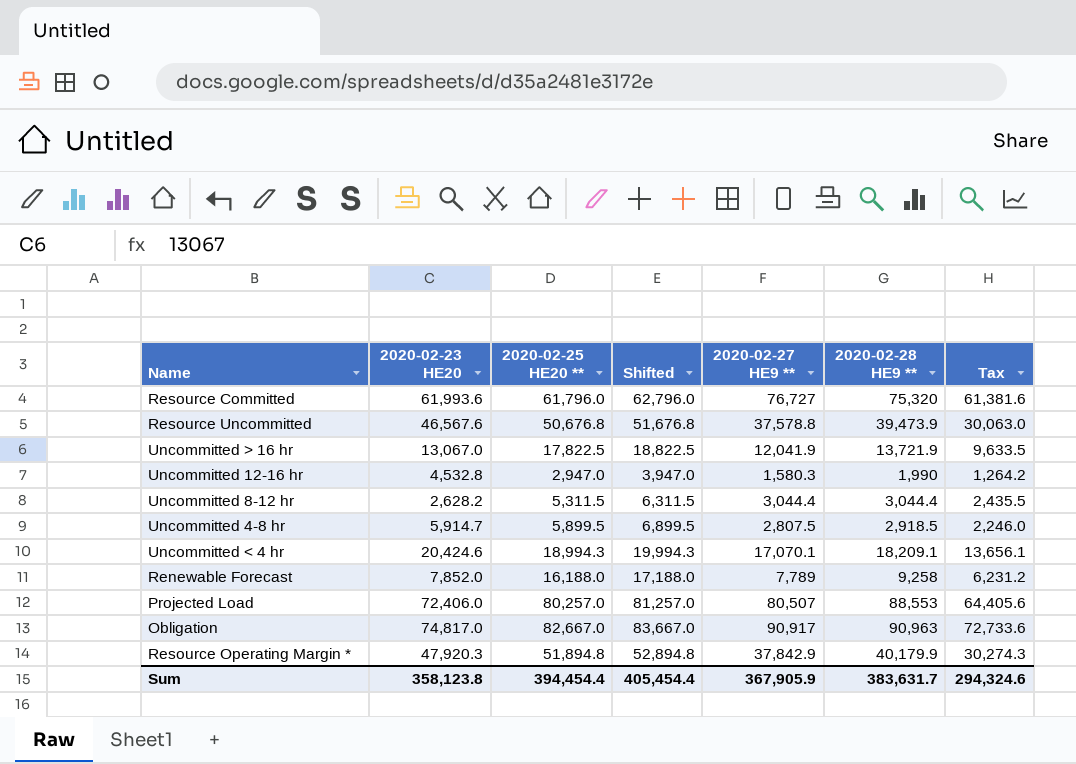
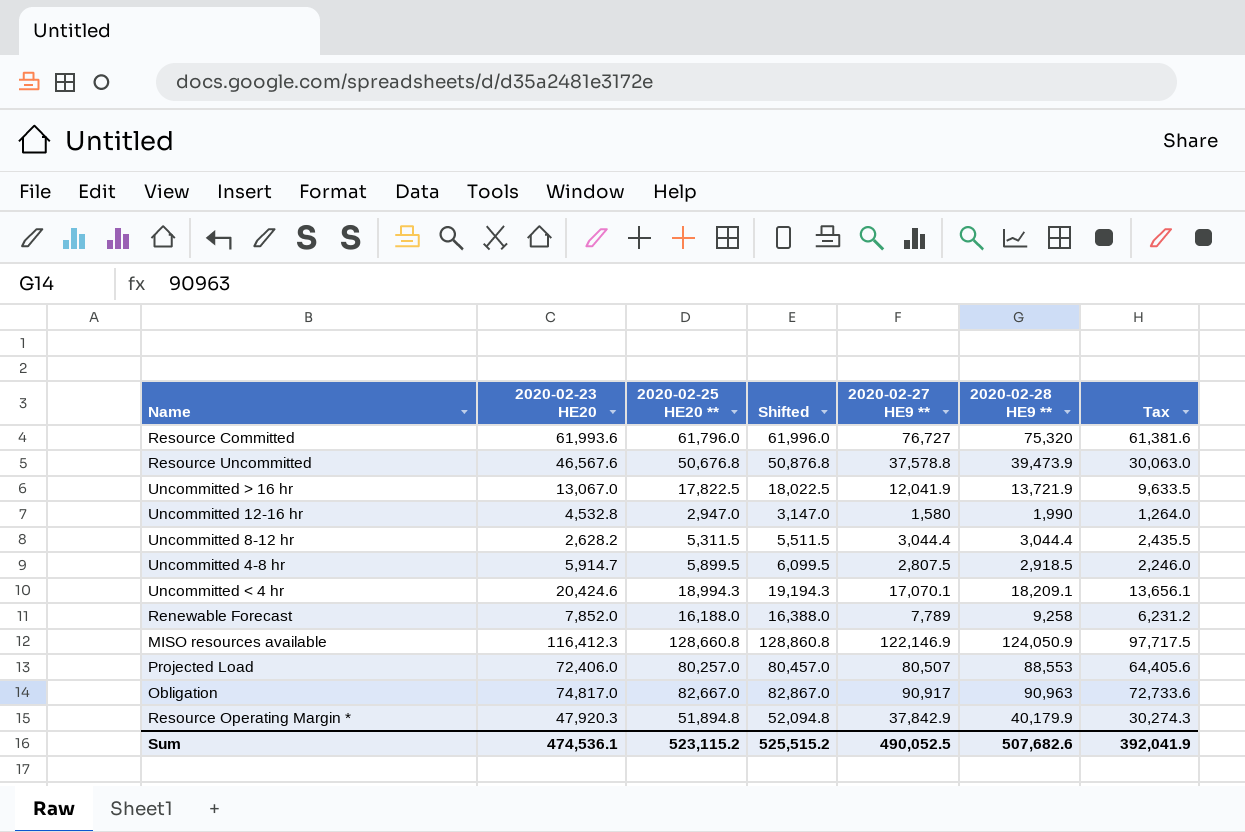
column Shifted | formula: [2020-02-25 HE20 **] + 1000 -> [2020-02-25 HE20 **] + 200
Uncommitted 12-16 hr | 2020-02-27 HE9 **: 1,580.3 -> 1,580
Uncommitted 12-16 hr | Tax: 1,264.2 -> 1,264.0
row MISO resources available: none -> 116,412.3 | 128,660.8 | 128,860.8 | 122,146.9 | 124,050.9 | 97,717.5
Sum | 2020-02-23 HE20: 358,123.8 -> 474,536.1
Sum | 2020-02-25 HE20 **: 394,454.4 -> 523,115.2
Sum | Shifted: 405,454.4 -> 525,515.2
Sum | 2020-02-27 HE9 **: 367,905.9 -> 490,052.5
Sum | 2020-02-28 HE9 **: 383,631.7 -> 507,682.6
Sum | Tax: 294,324.6 -> 392,041.9

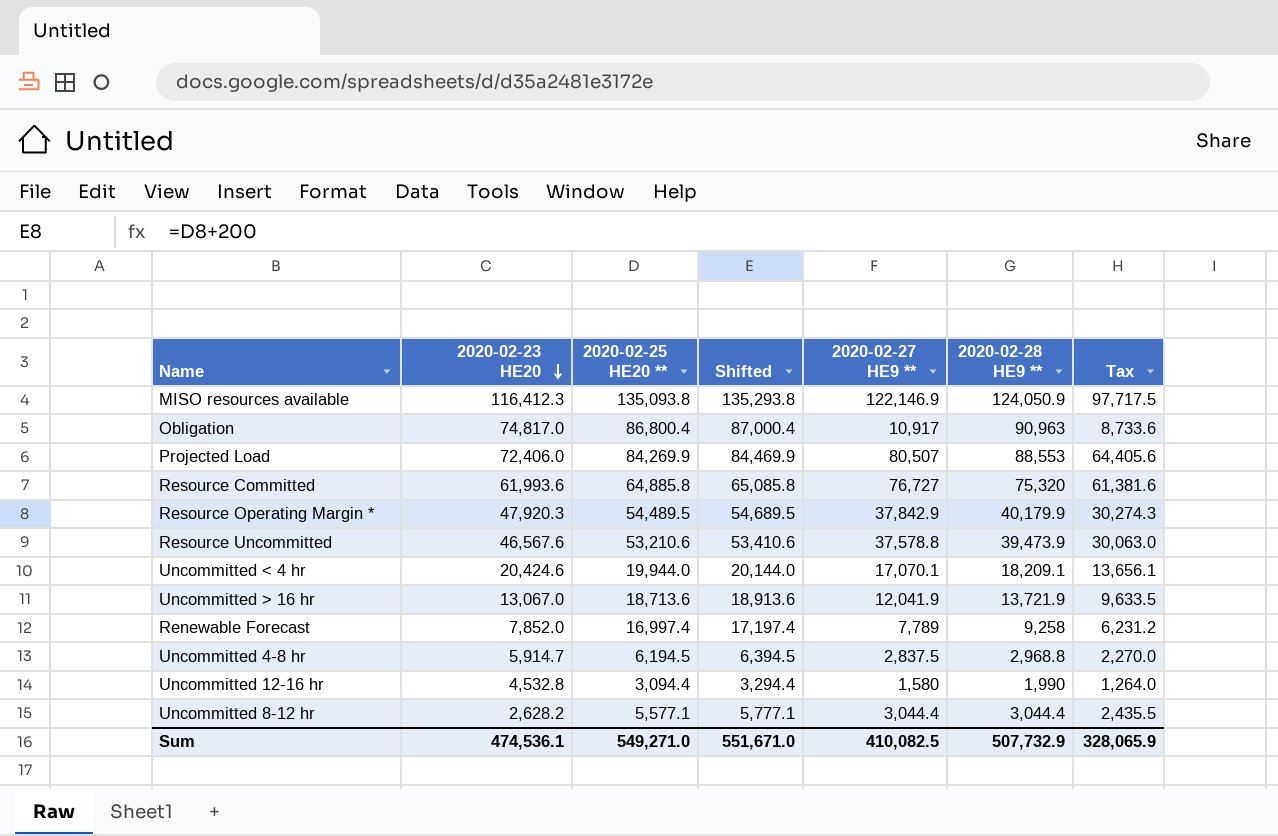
row order: none -> 2020-02-23 HE20 descending
MISO resources available | 2020-02-25 HE20 **: 128,660.8 -> 135,093.8
MISO resources available | Shifted: 128,860.8 -> 135,293.8
Obligation | 2020-02-25 HE20 **: 82,667.0 -> 86,800.4
Obligation | Shifted: 82,867.0 -> 87,000.4
Obligation | 2020-02-27 HE9 **: 90,917 -> 10,917
Obligation | Tax: 72,733.6 -> 8,733.6
Projected Load | 2020-02-25 HE20 **: 80,257.0 -> 84,269.9
Projected Load | Shifted: 80,457.0 -> 84,469.9
Resource Committed | 2020-02-25 HE20 **: 61,796.0 -> 64,885.8
Resource Committed | Shifted: 61,996.0 -> 65,085.8
Resource Operating Margin * | 2020-02-25 HE20 **: 51,894.8 -> 54,489.5
Resource Operating Margin * | Shifted: 52,094.8 -> 54,689.5
Resource Uncommitted | 2020-02-25 HE20 **: 50,676.8 -> 53,210.6
Resource Uncommitted | Shifted: 50,876.8 -> 53,410.6
Uncommitted < 4 hr | 2020-02-25 HE20 **: 18,994.3 -> 19,944.0
Uncommitted < 4 hr | Shifted: 19,194.3 -> 20,144.0
Uncommitted > 16 hr | 2020-02-25 HE20 **: 17,822.5 -> 18,713.6
Uncommitted > 16 hr | Shifted: 18,022.5 -> 18,913.6
Renewable Forecast | 2020-02-25 HE20 **: 16,188.0 -> 16,997.4
Renewable Forecast | Shifted: 16,388.0 -> 17,197.4
Uncommitted 4-8 hr | 2020-02-25 HE20 **: 5,899.5 -> 6,194.5
Uncommitted 4-8 hr | Shifted: 6,099.5 -> 6,394.5
Uncommitted 4-8 hr | 2020-02-27 HE9 **: 2,807.5 -> 2,837.5
Uncommitted 4-8 hr | 2020-02-28 HE9 **: 2,918.5 -> 2,968.8
Uncommitted 4-8 hr | Tax: 2,246.0 -> 2,270.0
Uncommitted 12-16 hr | 2020-02-25 HE20 **: 2,947.0 -> 3,094.4
Uncommitted 12-16 hr | Shifted: 3,147.0 -> 3,294.4
Uncommitted 8-12 hr | 2020-02-25 HE20 **: 5,311.5 -> 5,577.1
Uncommitted 8-12 hr | Shifted: 5,511.5 -> 5,777.1
Sum | 2020-02-25 HE20 **: 523,115.2 -> 549,271.0
Sum | Shifted: 525,515.2 -> 551,671.0
Sum | 2020-02-27 HE9 **: 490,052.5 -> 410,082.5
Sum | 2020-02-28 HE9 **: 507,682.6 -> 507,732.9
Sum | Tax: 392,041.9 -> 328,065.9

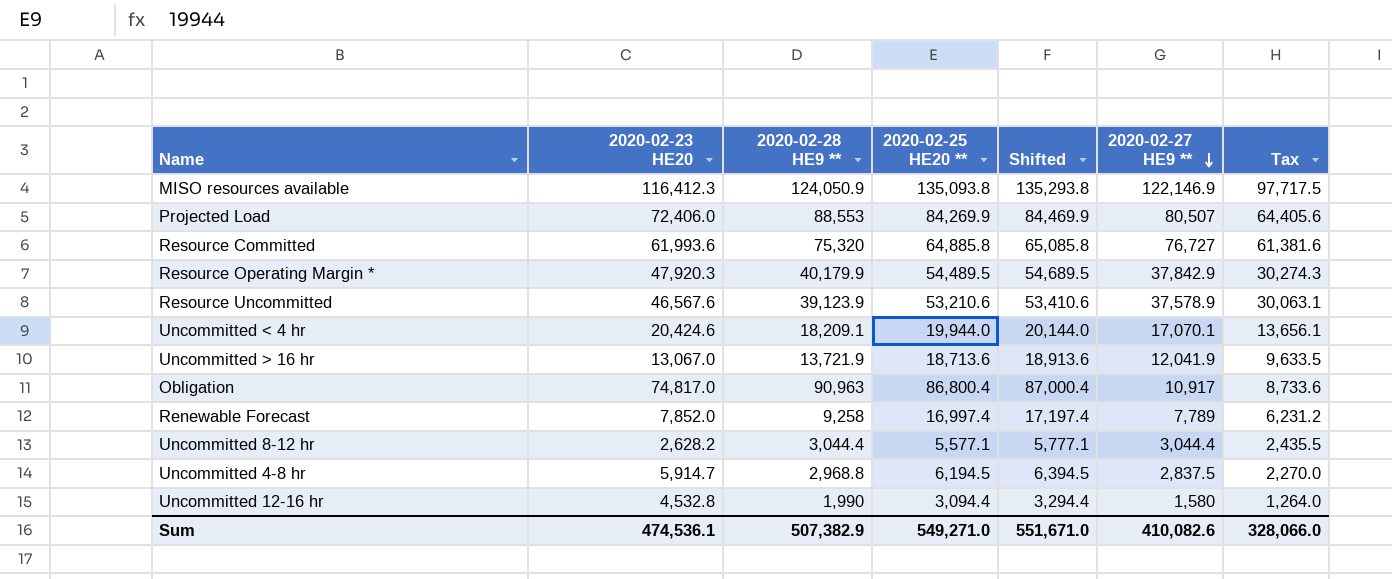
row order: 2020-02-23 HE20 descending -> 2020-02-27 HE9 ** descending
column 2020-02-28 HE9 ** | position: 6 -> 3
Resource Uncommitted | 2020-02-28 HE9 **: 39,473.9 -> 39,123.9
Resource Uncommitted | 2020-02-27 HE9 **: 37,578.8 -> 37,578.9
Resource Uncommitted | Tax: 30,063.0 -> 30,063.1
Sum | 2020-02-28 HE9 **: 507,732.9 -> 507,382.9
Sum | 2020-02-27 HE9 **: 410,082.5 -> 410,082.6
Sum | Tax: 328,065.9 -> 328,066.0

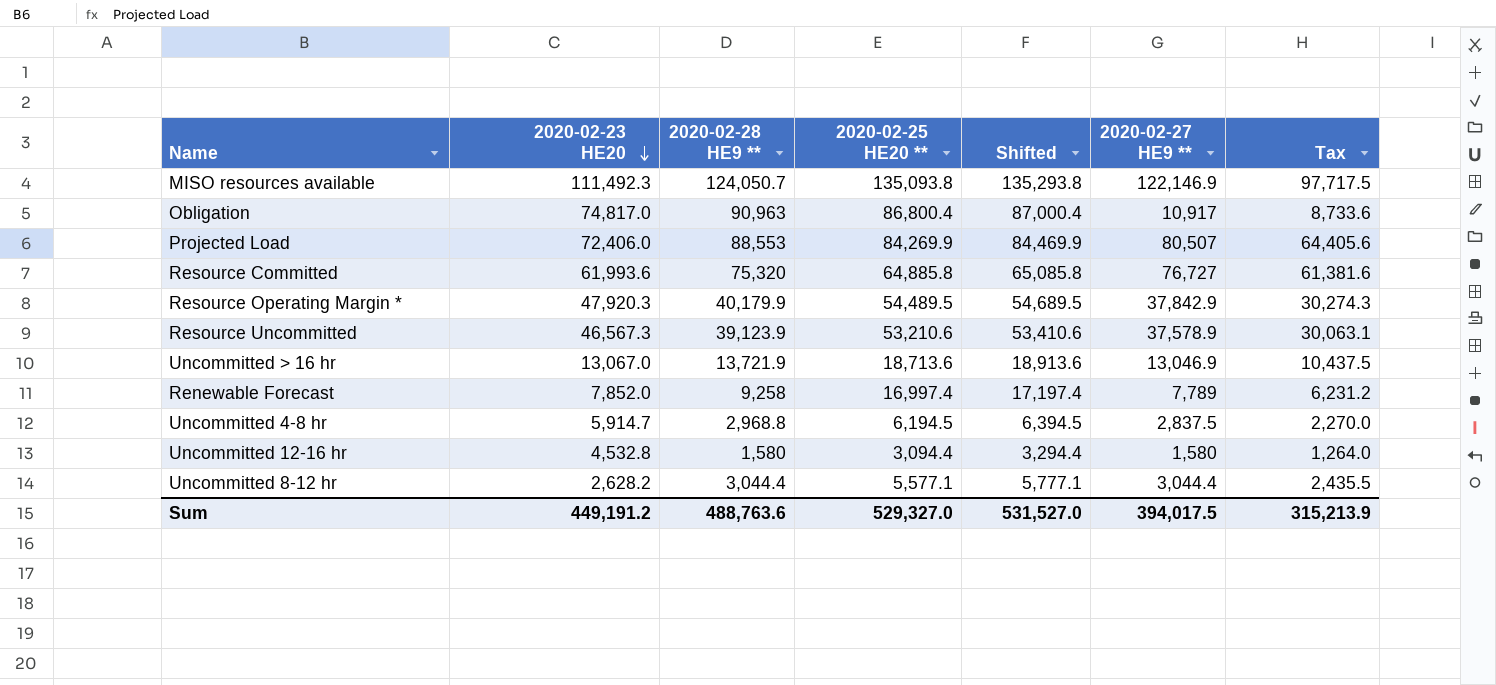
row order: 2020-02-27 HE9 ** descending -> 2020-02-23 HE20 descending
row Uncommitted < 4 hr: 20,424.6 | 18,209.1 | 19,944.0 | 20,144.0 | 17,070.1 | 13,656.1 -> none
MISO resources available | 2020-02-23 HE20: 116,412.3 -> 111,492.3
MISO resources available | 2020-02-28 HE9 **: 124,050.9 -> 124,050.7
Resource Uncommitted | 2020-02-23 HE20: 46,567.6 -> 46,567.3
Uncommitted > 16 hr | 2020-02-27 HE9 **: 12,041.9 -> 13,046.9
Uncommitted > 16 hr | Tax: 9,633.5 -> 10,437.5
Uncommitted 12-16 hr | 2020-02-28 HE9 **: 1,990 -> 1,580
Sum | 2020-02-23 HE20: 474,536.1 -> 449,191.2
Sum | 2020-02-28 HE9 **: 507,382.9 -> 488,763.6
Sum | 2020-02-25 HE20 **: 549,271.0 -> 529,327.0
Sum | Shifted: 551,671.0 -> 531,527.0
Sum | 2020-02-27 HE9 **: 410,082.6 -> 394,017.5
Sum | Tax: 328,066.0 -> 315,213.9

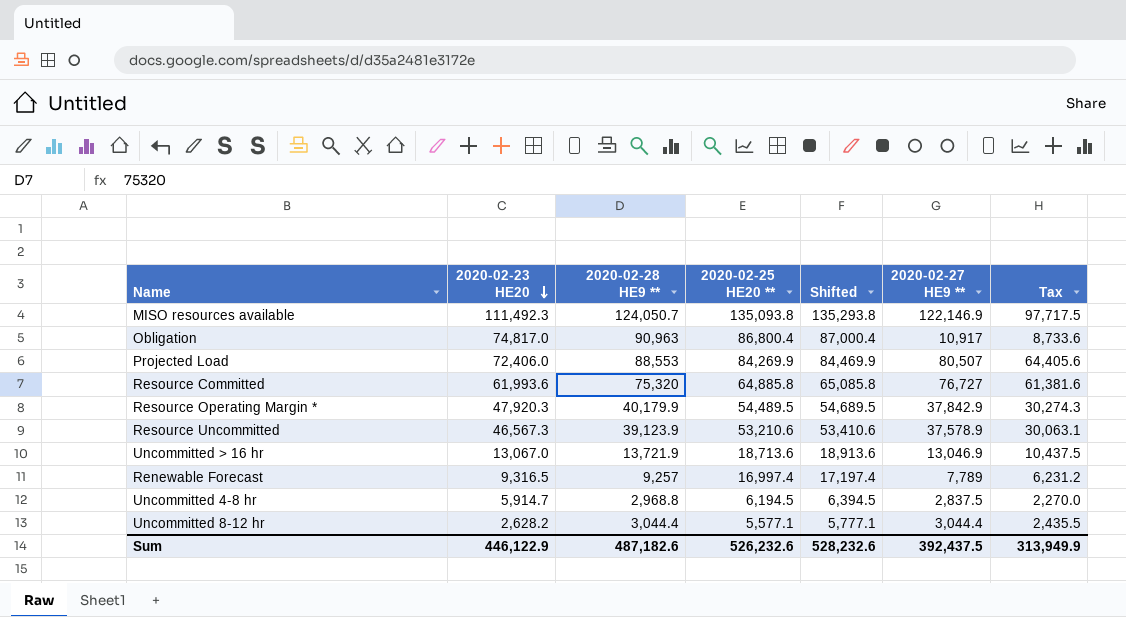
row Uncommitted 12-16 hr: 4,532.8 | 1,580 | 3,094.4 | 3,294.4 | 1,580 | 1,264.0 -> none
Renewable Forecast | 2020-02-23 HE20: 7,852.0 -> 9,316.5
Renewable Forecast | 2020-02-28 HE9 **: 9,258 -> 9,257
Sum | 2020-02-23 HE20: 449,191.2 -> 446,122.9
Sum | 2020-02-28 HE9 **: 488,763.6 -> 487,182.6
Sum | 2020-02-25 HE20 **: 529,327.0 -> 526,232.6
Sum | Shifted: 531,527.0 -> 528,232.6
Sum | 2020-02-27 HE9 **: 394,017.5 -> 392,437.5
Sum | Tax: 315,213.9 -> 313,949.9

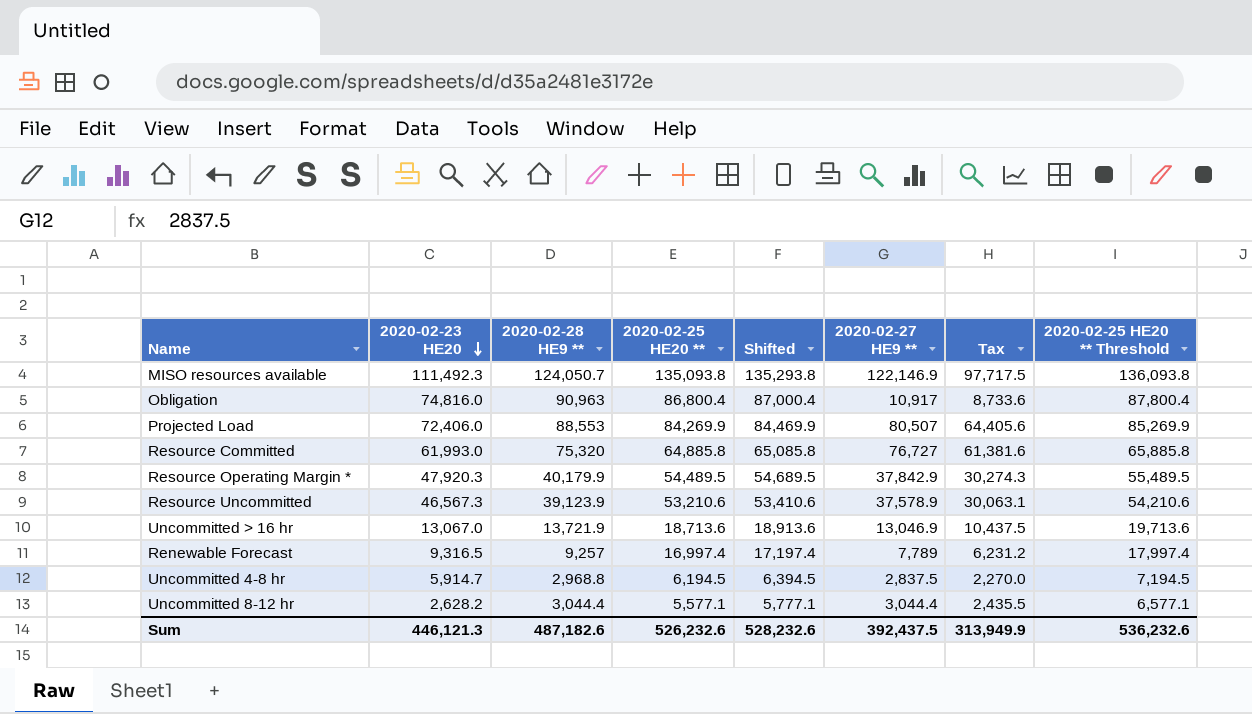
column 2020-02-25 HE20 ** Threshold | formula: none -> [2020-02-25 HE20 **] + 1000
Obligation | 2020-02-23 HE20: 74,817.0 -> 74,816.0
Resource Committed | 2020-02-23 HE20: 61,993.6 -> 61,993.0
Sum | 2020-02-23 HE20: 446,122.9 -> 446,121.3

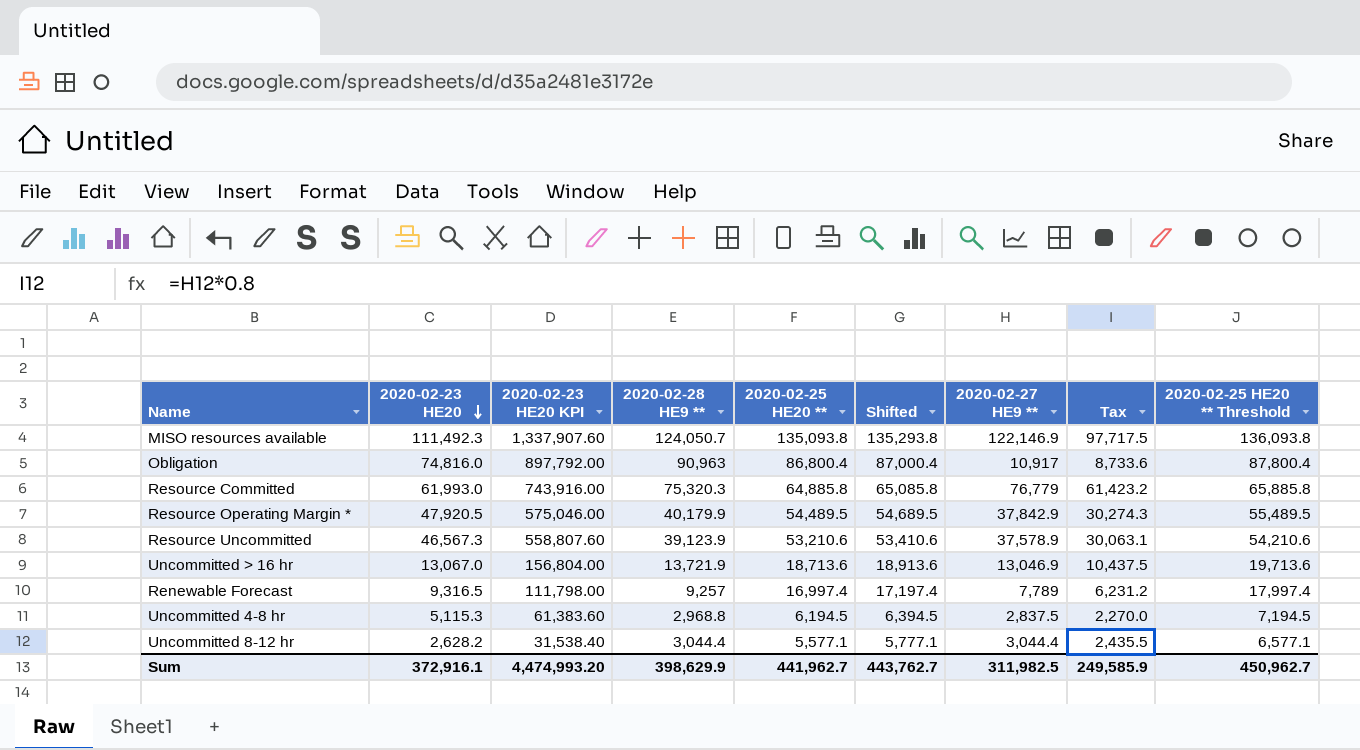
column 2020-02-23 HE20 KPI | formula: none -> [2020-02-23 HE20] * 12
row Projected Load: 72,406.0 | 88,553 | 84,269.9 | 84,469.9 | 80,507 | 64,405.6 | 85,269.9 -> none
Resource Committed | 2020-02-28 HE9 **: 75,320 -> 75,320.3
Resource Committed | 2020-02-27 HE9 **: 76,727 -> 76,779
Resource Committed | Tax: 61,381.6 -> 61,423.2
Resource Operating Margin * | 2020-02-23 HE20: 47,920.3 -> 47,920.5
Uncommitted 4-8 hr | 2020-02-23 HE20: 5,914.7 -> 5,115.3
Sum | 2020-02-23 HE20: 446,121.3 -> 372,916.1
Sum | 2020-02-28 HE9 **: 487,182.6 -> 398,629.9
Sum | 2020-02-25 HE20 **: 526,232.6 -> 441,962.7
Sum | Shifted: 528,232.6 -> 443,762.7
Sum | 2020-02-27 HE9 **: 392,437.5 -> 311,982.5
Sum | Tax: 313,949.9 -> 249,585.9
Sum | 2020-02-25 HE20 ** Threshold: 536,232.6 -> 450,962.7

